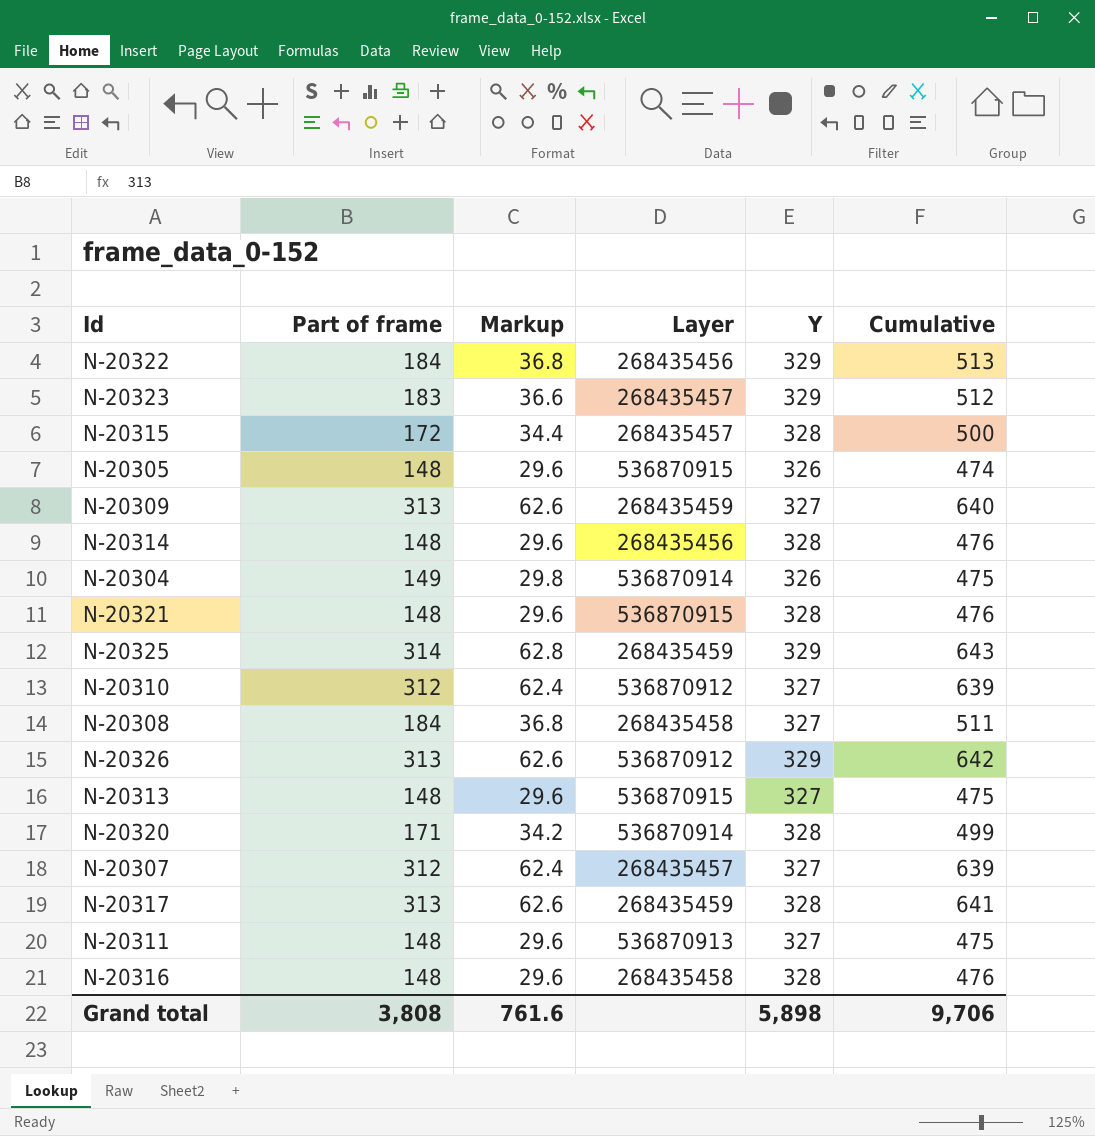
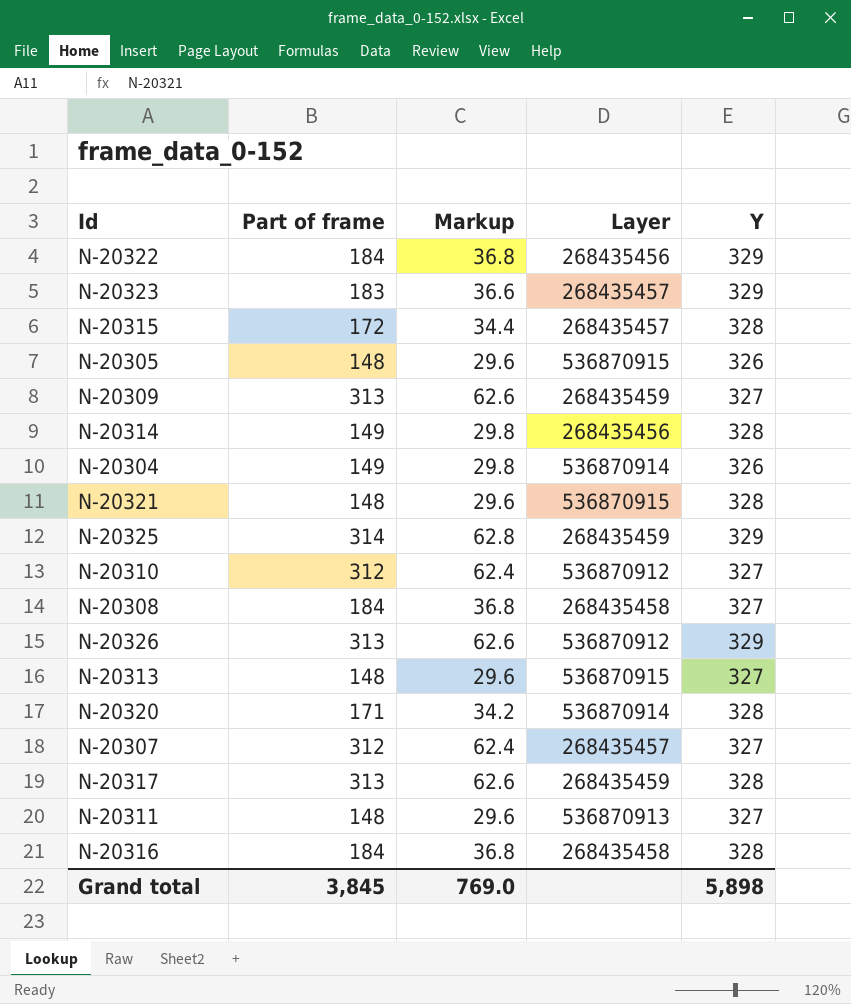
column Cumulative | formula: [Part of frame] + [Y] -> none
N-20314 | Part of frame: 148 -> 149
N-20314 | Markup: 29.6 -> 29.8
N-20316 | Part of frame: 148 -> 184
N-20316 | Markup: 29.6 -> 36.8
Grand total | Part of frame: 3,808 -> 3,845
Grand total | Markup: 761.6 -> 769.0

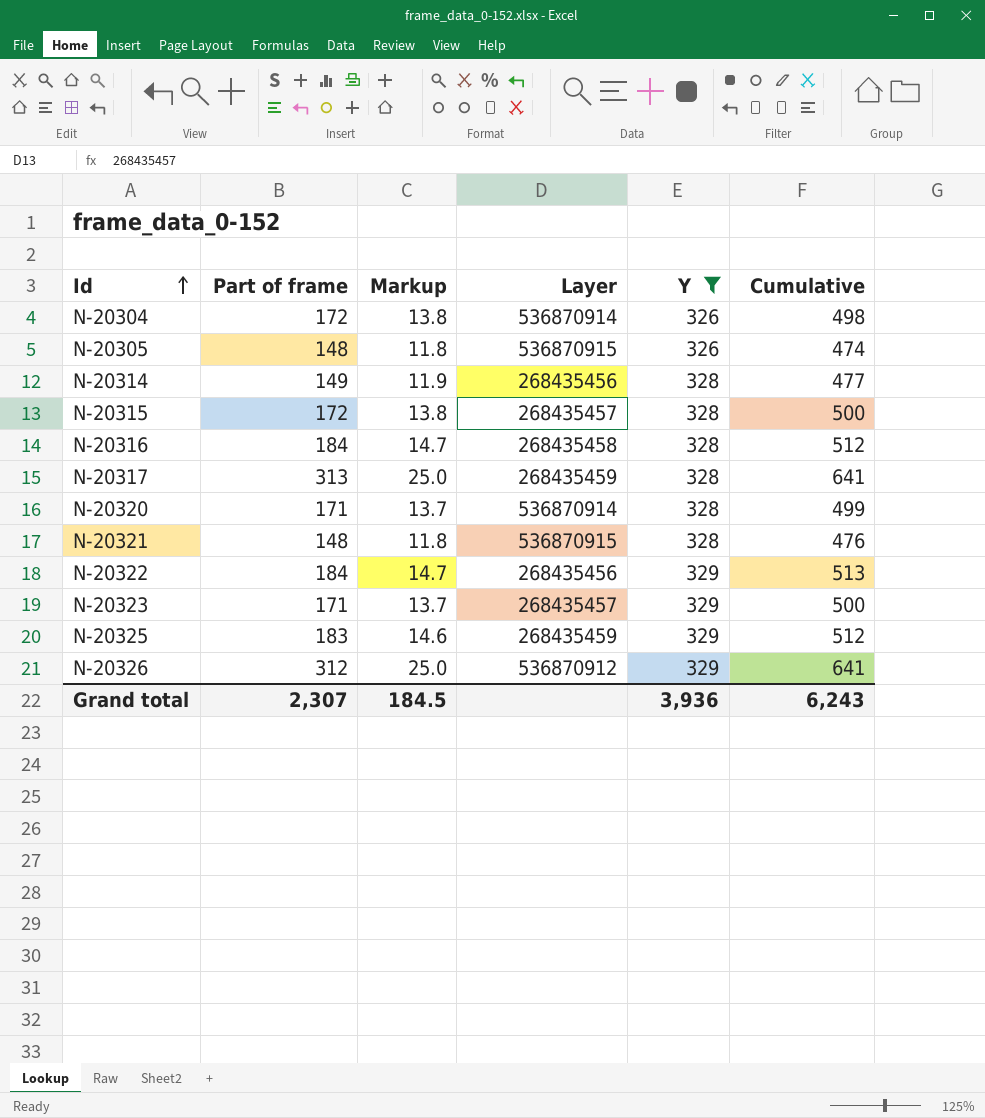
filter: none -> Y != 327
row order: none -> Id ascending
column Markup | formula: [Part of frame] * 0.2 -> [Part of frame] * 0.08
column Cumulative | formula: none -> [Part of frame] + [Y]
N-20304 | Part of frame: 149 -> 172
N-20323 | Part of frame: 183 -> 171
N-20325 | Part of frame: 314 -> 183
N-20326 | Part of frame: 313 -> 312
Grand total | Part of frame: 3,845 -> 2,307
Grand total | Markup: 769.0 -> 184.5
Grand total | Y: 5,898 -> 3,936

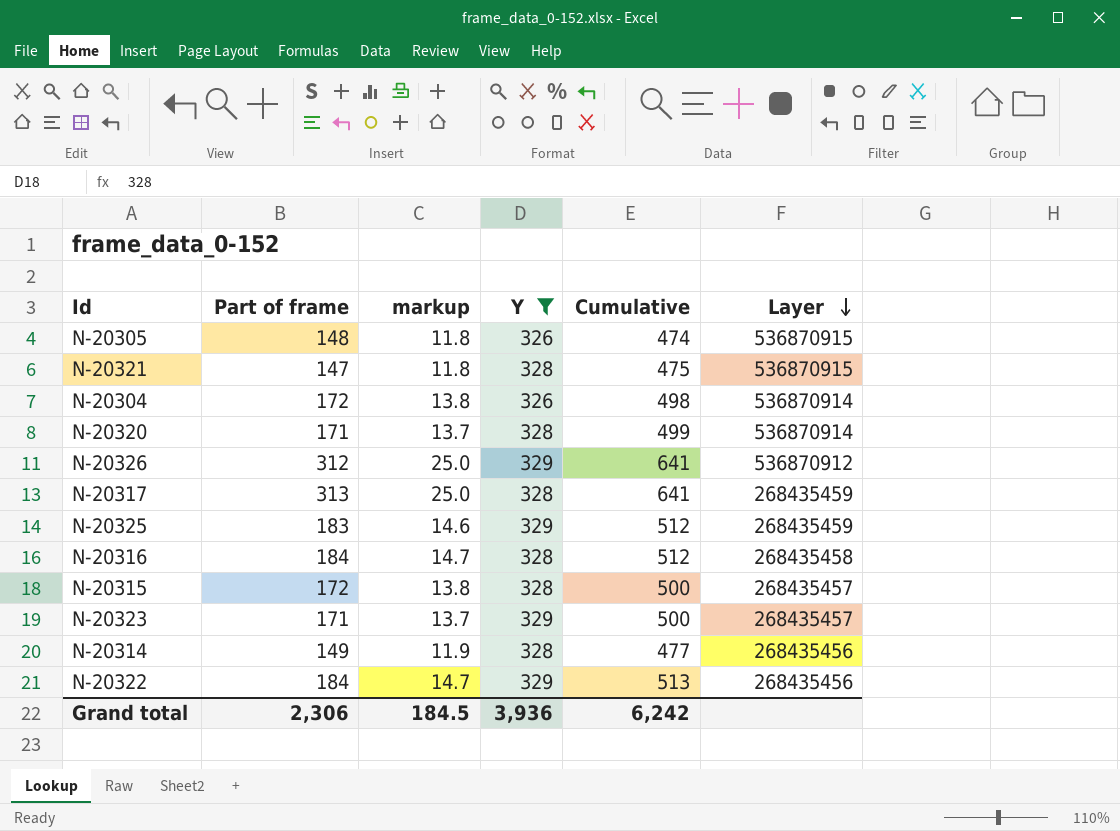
row order: Id ascending -> Layer descending
column name: Markup -> markup
column Layer | position: 4 -> 6
N-20321 | Part of frame: 148 -> 147
N-20321 | Cumulative: 476 -> 475
Grand total | Part of frame: 2,307 -> 2,306
Grand total | Cumulative: 6,243 -> 6,242

